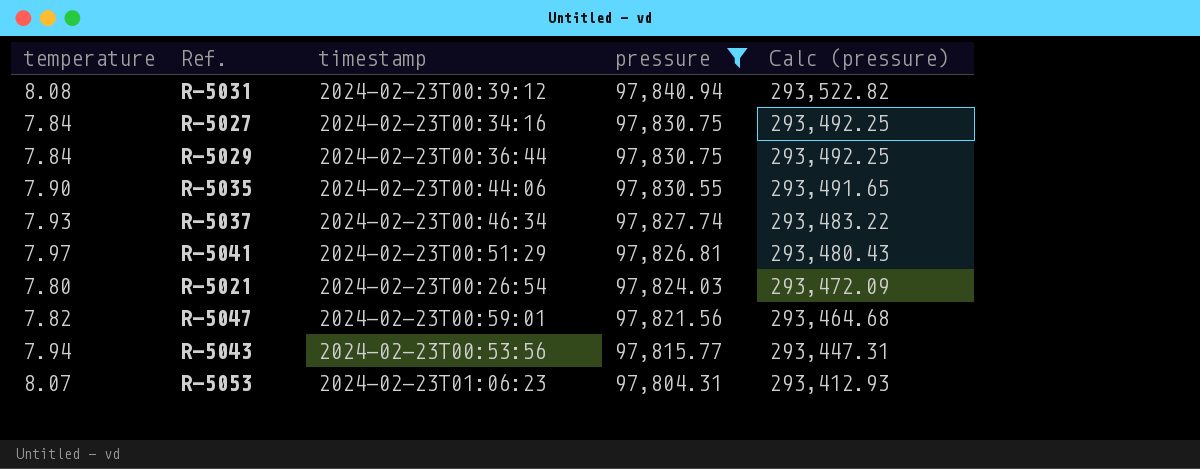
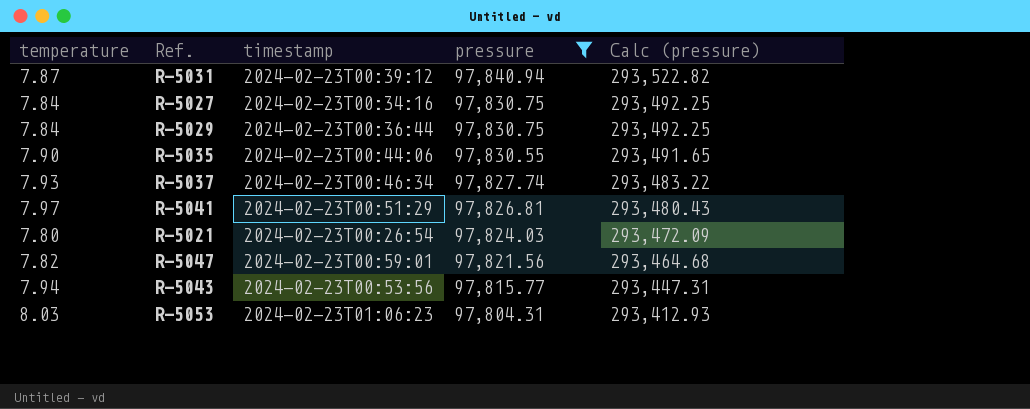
R-5031 | temperature: 8.08 -> 7.87
R-5053 | temperature: 8.07 -> 8.03

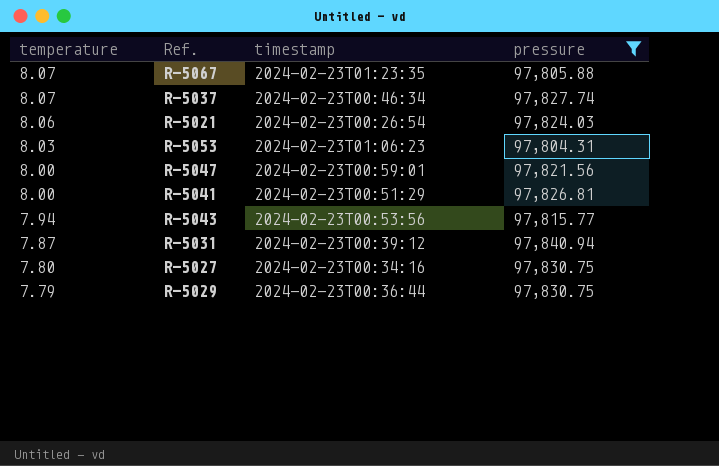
row order: pressure descending -> temperature descending
column Calc (pressure) | formula: [pressure] * 3 -> none
row R-5035: 7.90 | 2024-02-23T00:44:06 | 97,830.55 | 293,491.65 -> none
row R-5067: none -> 8.07 | 2024-02-23T01:23:35 | 97,805.88
R-5037 | temperature: 7.93 -> 8.07
R-5021 | temperature: 7.80 -> 8.06
R-5047 | temperature: 7.82 -> 8.00
R-5041 | temperature: 7.97 -> 8.00
R-5027 | temperature: 7.84 -> 7.80
R-5029 | temperature: 7.84 -> 7.79

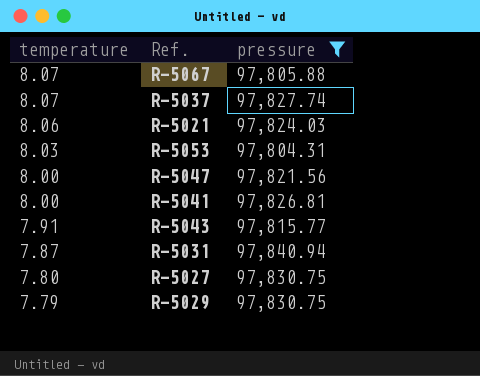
column timestamp | position: 3 -> none
R-5043 | temperature: 7.94 -> 7.91

